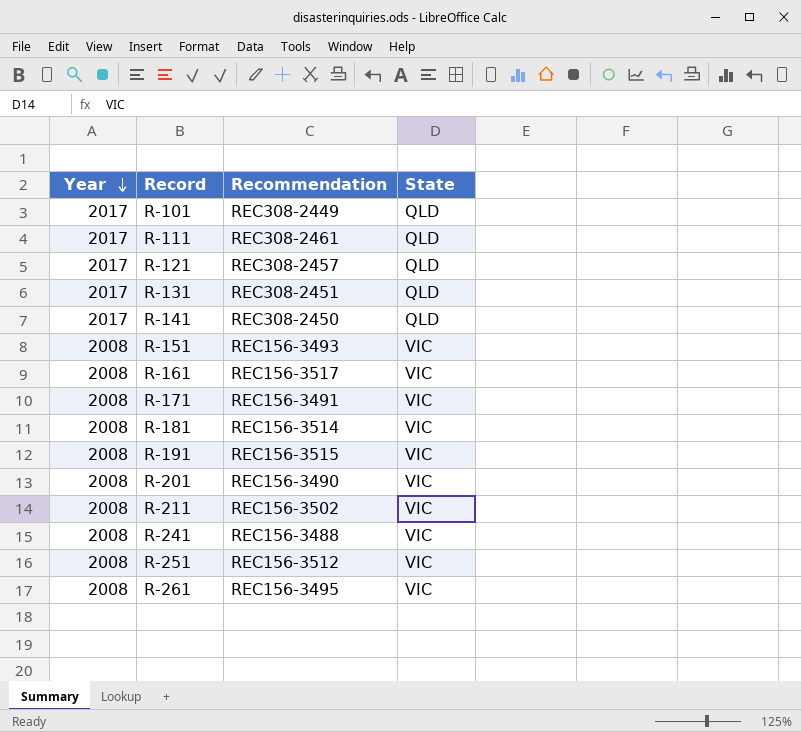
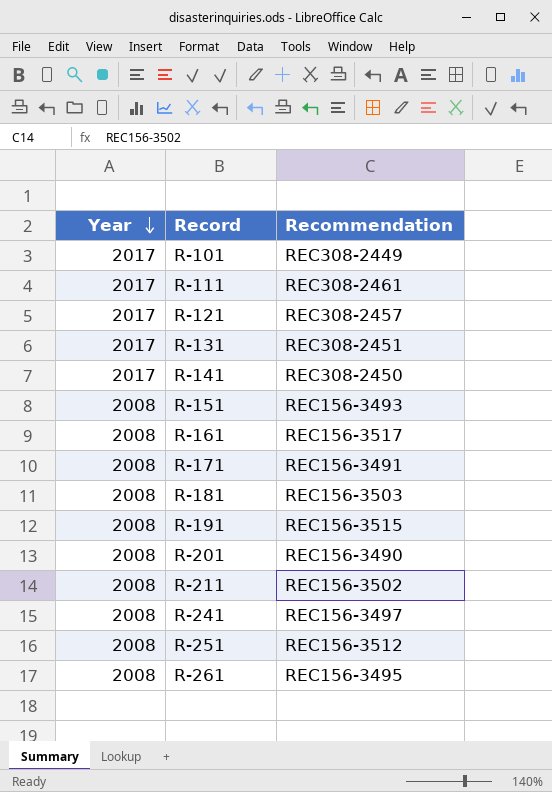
column State | position: 4 -> none
R-181 | Recommendation: REC156-3514 -> REC156-3503
R-241 | Recommendation: REC156-3488 -> REC156-3497

